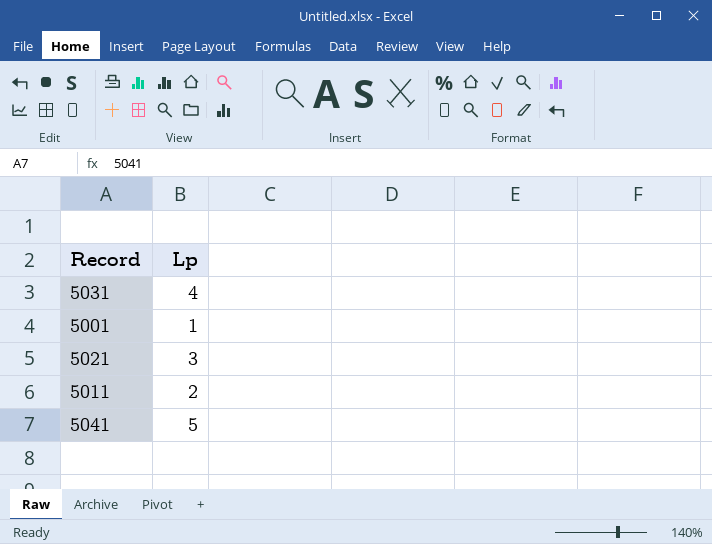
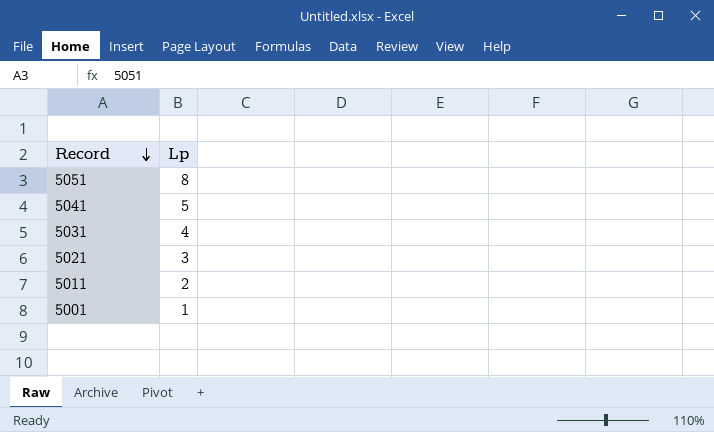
row order: none -> Record descending
row 5051: none -> 8

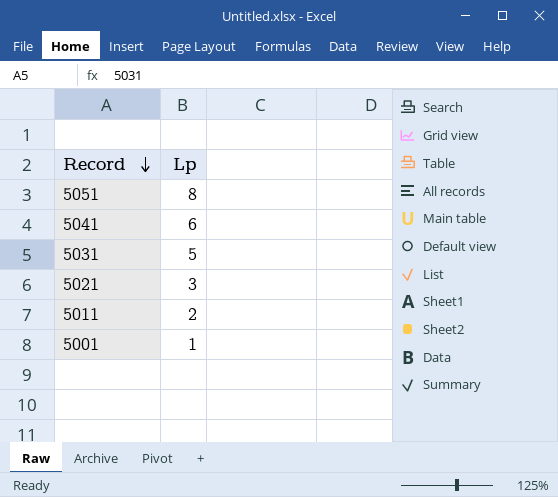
5041 | Lp: 5 -> 6
5031 | Lp: 4 -> 5

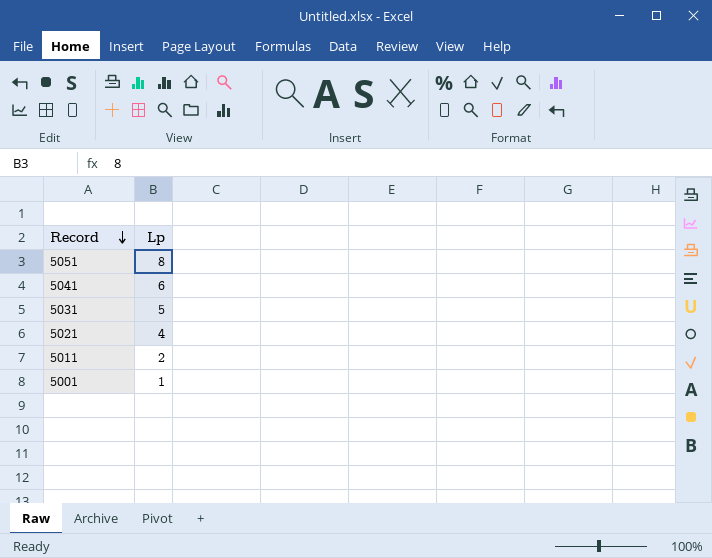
5021 | Lp: 3 -> 4

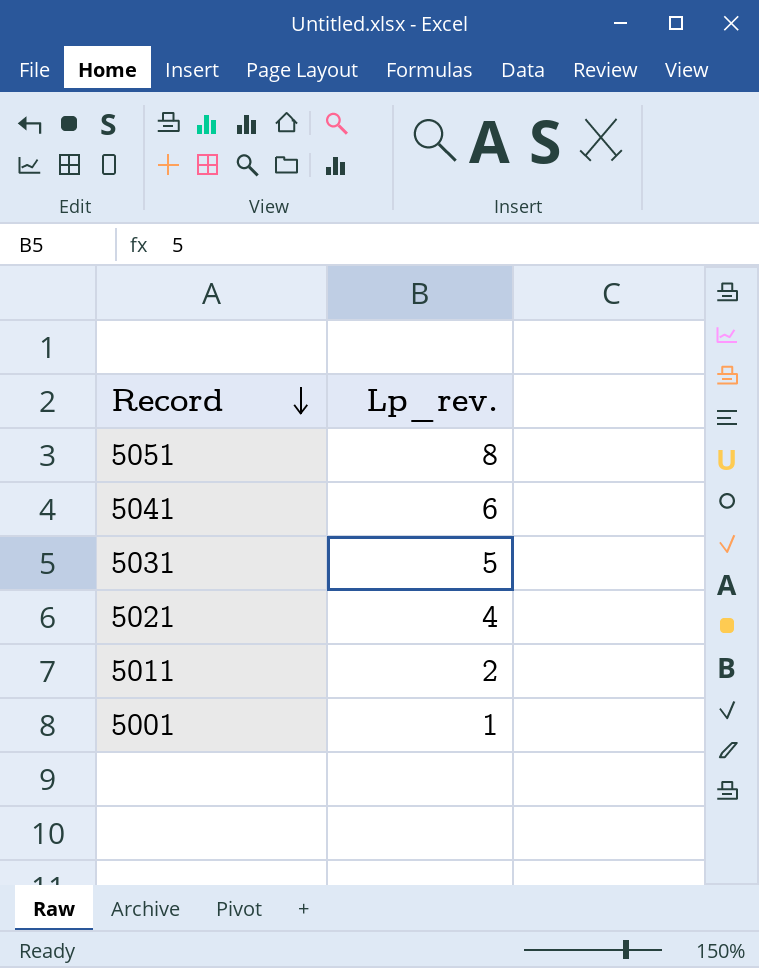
column name: Lp -> Lp_rev.

